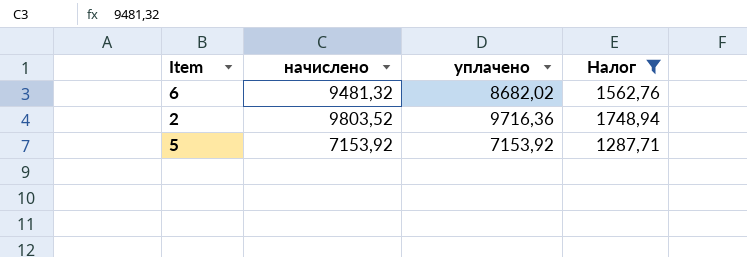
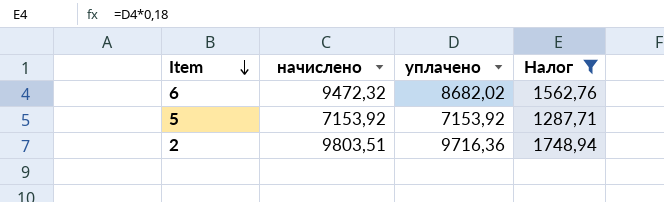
row order: none -> Item descending
6 | начислено: 9481,32 -> 9472,32
2 | начислено: 9803,52 -> 9803,51

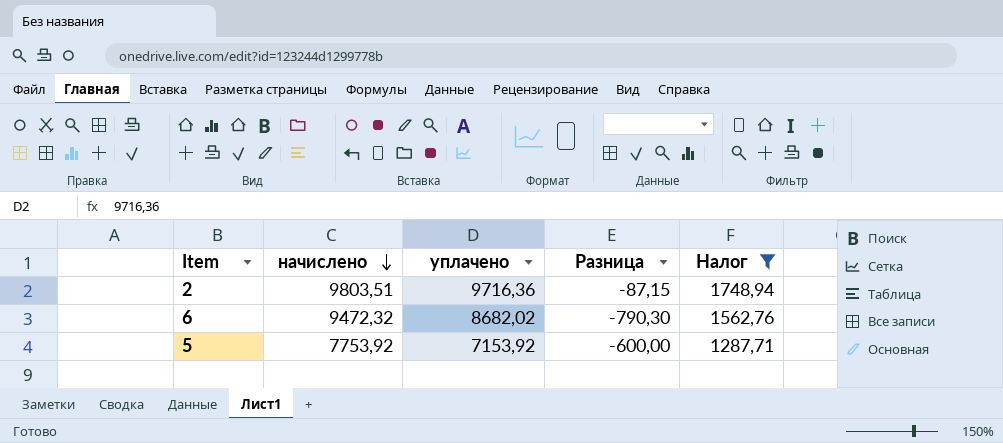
row order: Item descending -> начислено descending
column Разница | formula: none -> [уплачено] - [начислено]
5 | начислено: 7153,92 -> 7753,92

